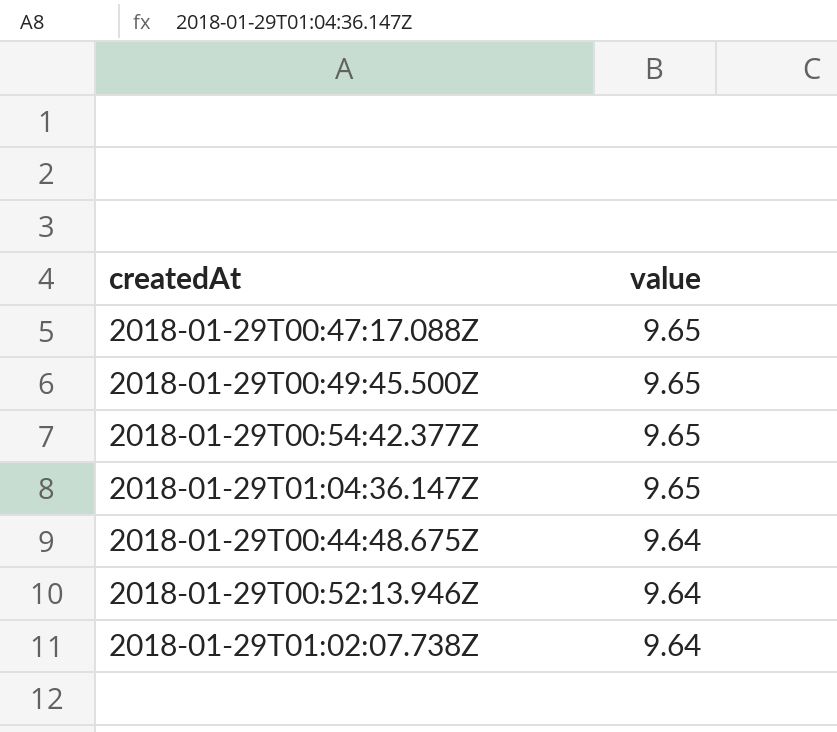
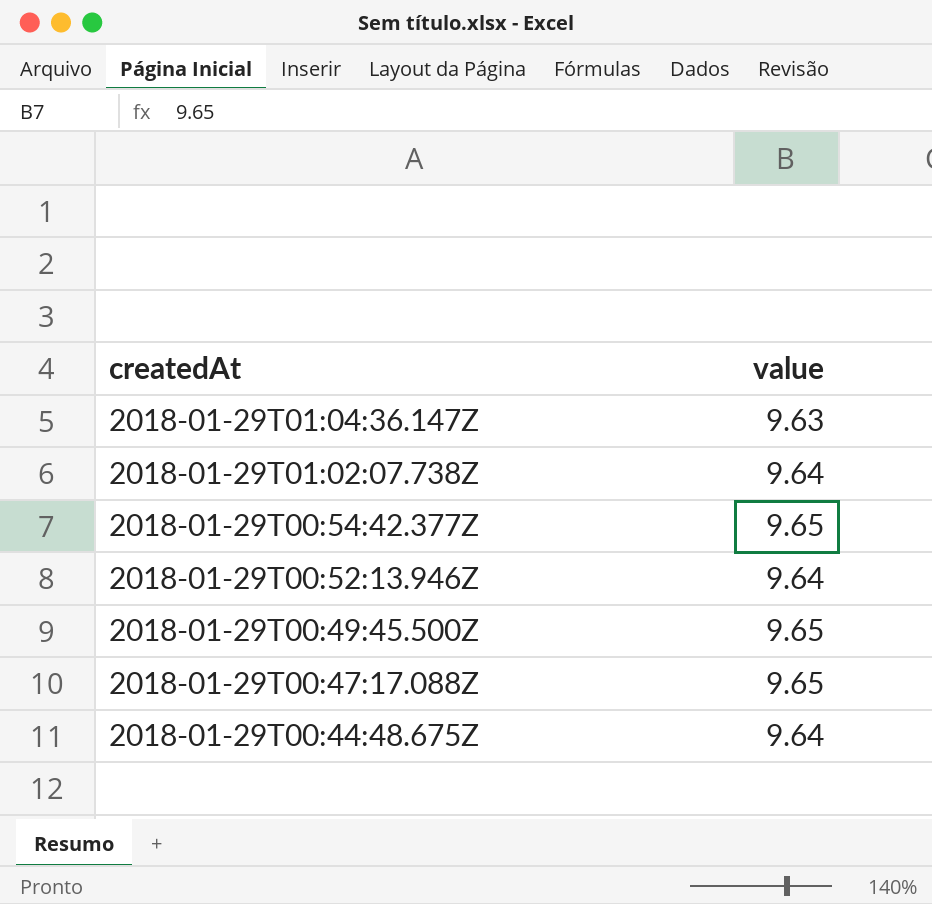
row order: value descending -> createdAt descending
2018-01-29T01:04:36.147Z | value: 9.65 -> 9.63

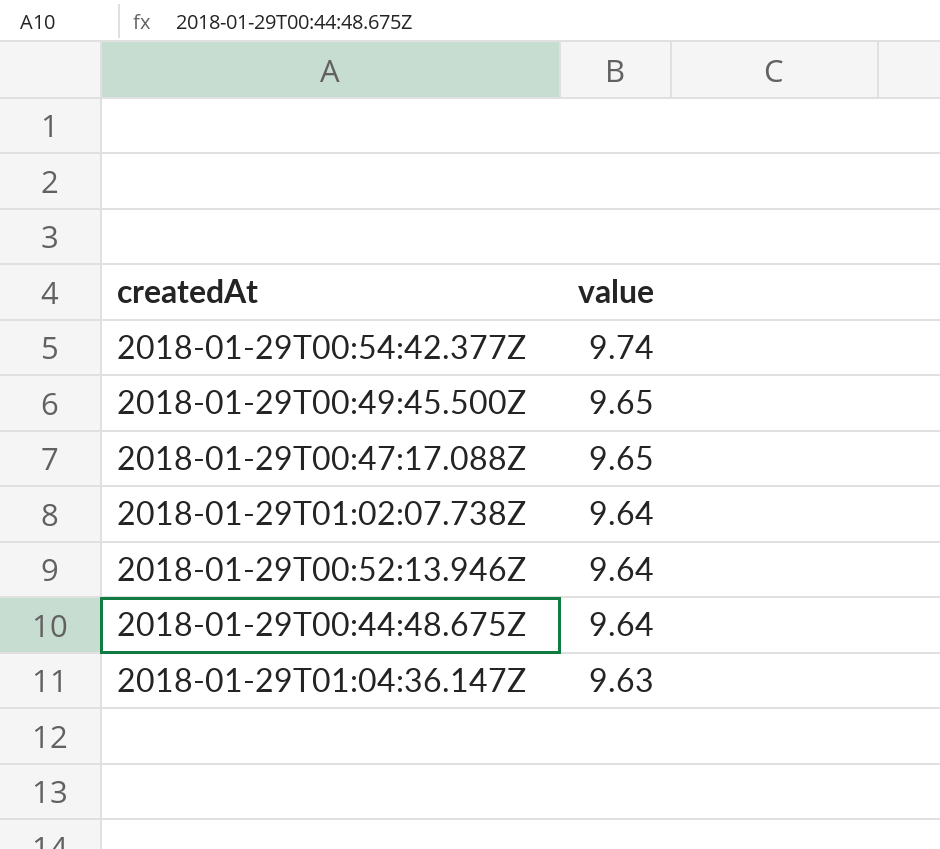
row order: createdAt descending -> value descending
2018-01-29T00:54:42.377Z | value: 9.65 -> 9.74

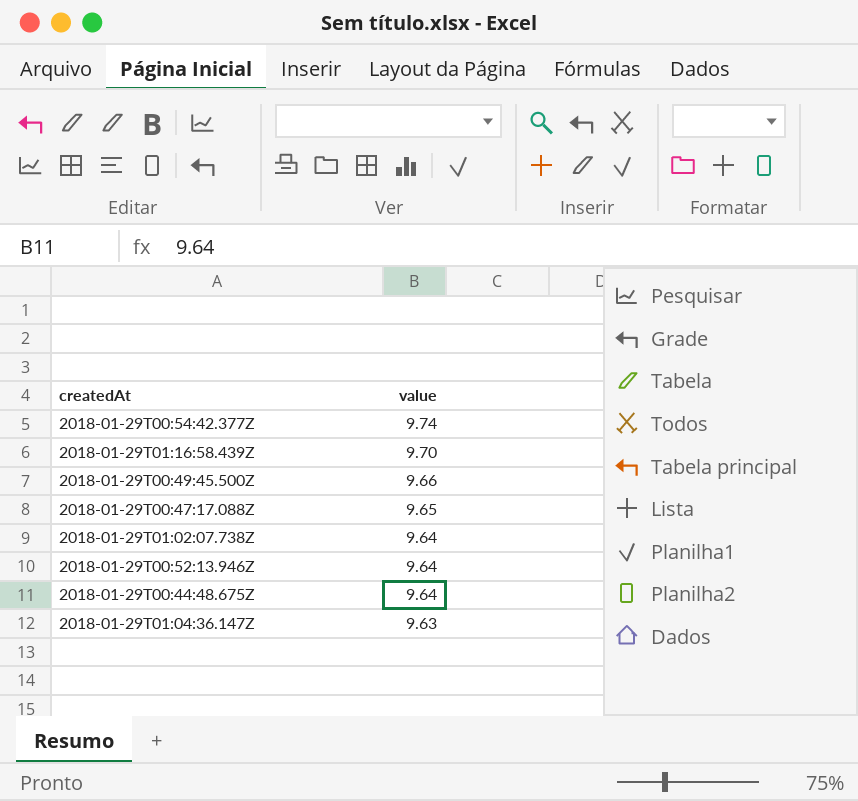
row 2018-01-29T01:16:58.439Z: none -> 9.70
2018-01-29T00:49:45.500Z | value: 9.65 -> 9.66

